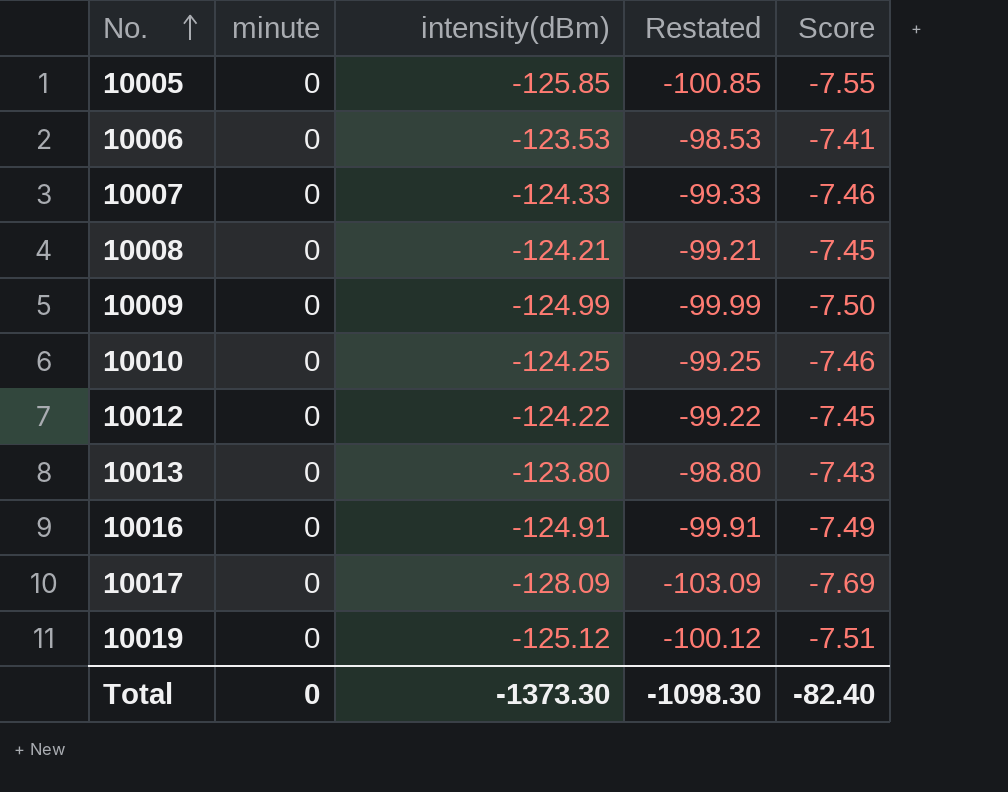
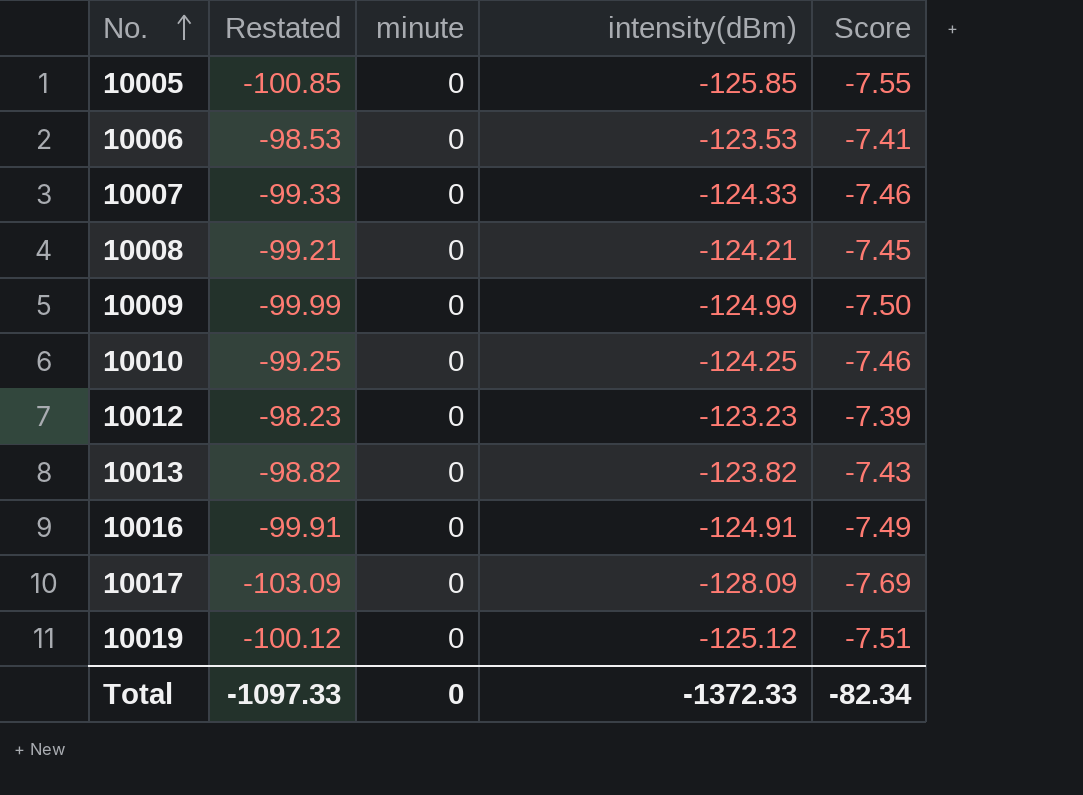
column Restated | position: 4 -> 2
10012 | Restated: -99.22 -> -98.23
10012 | intensity(dBm): -124.22 -> -123.23
10012 | Score: -7.45 -> -7.39
10013 | Restated: -98.80 -> -98.82
10013 | intensity(dBm): -123.80 -> -123.82
Total | Restated: -1098.30 -> -1097.33
Total | intensity(dBm): -1373.30 -> -1372.33
Total | Score: -82.40 -> -82.34

